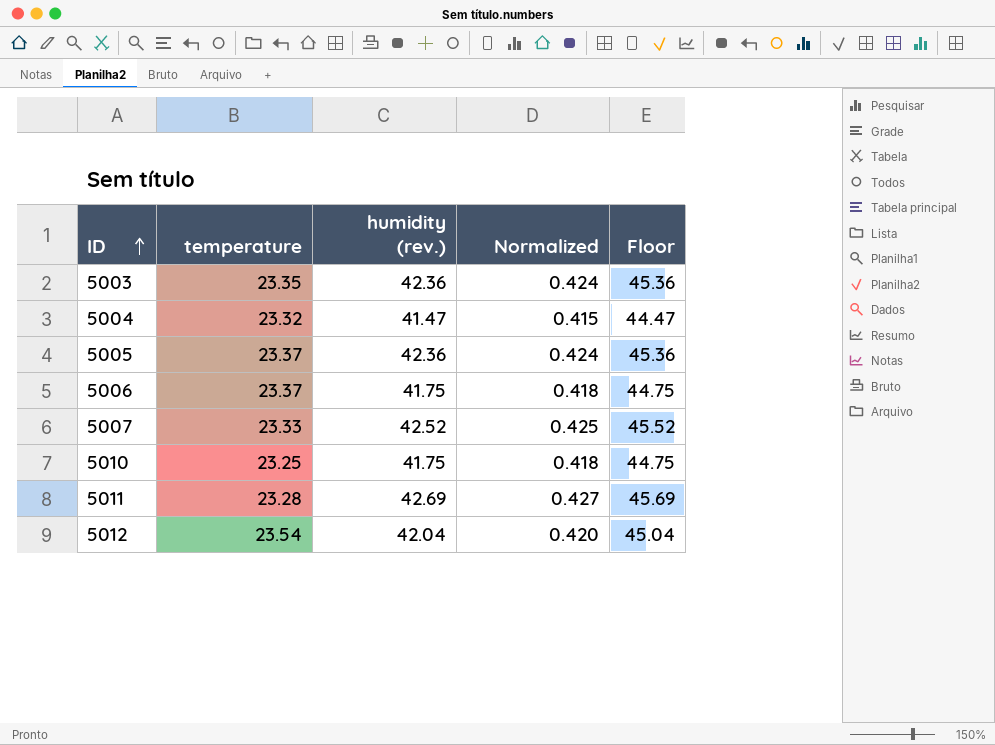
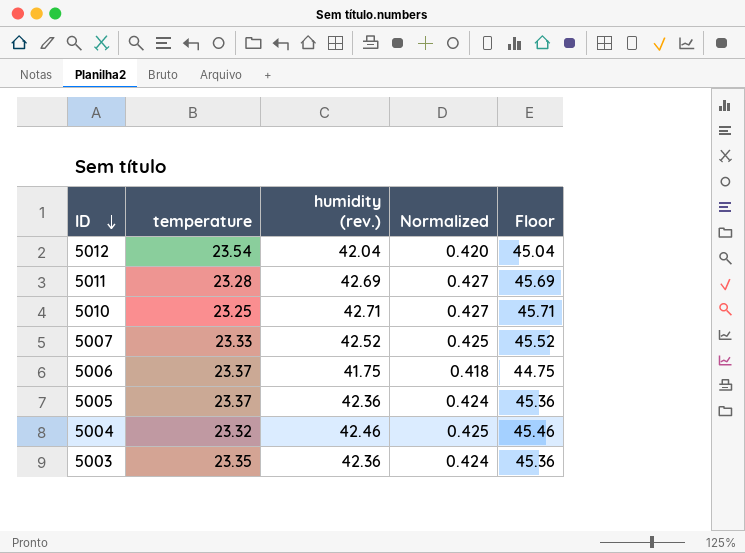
row order: ID ascending -> ID descending
5010 | humidity (rev.): 41.75 -> 42.71
5010 | Normalized: 0.418 -> 0.427
5010 | Floor: 44.75 -> 45.71
5004 | humidity (rev.): 41.47 -> 42.46
5004 | Normalized: 0.415 -> 0.425
5004 | Floor: 44.47 -> 45.46

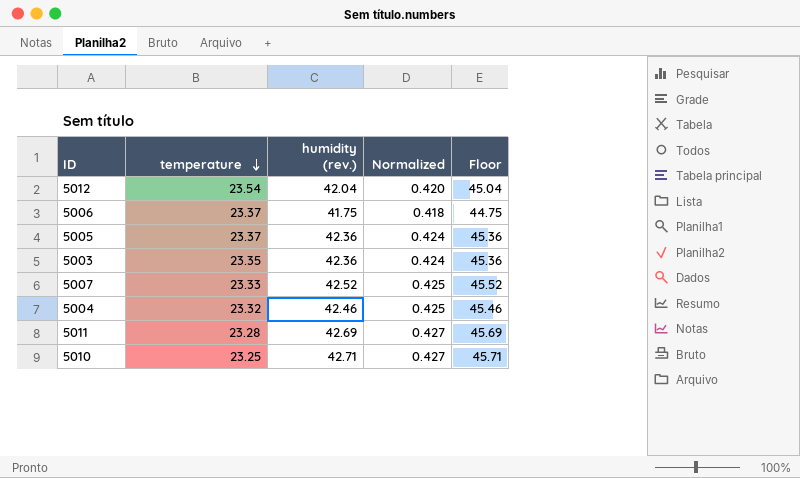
row order: ID descending -> temperature descending

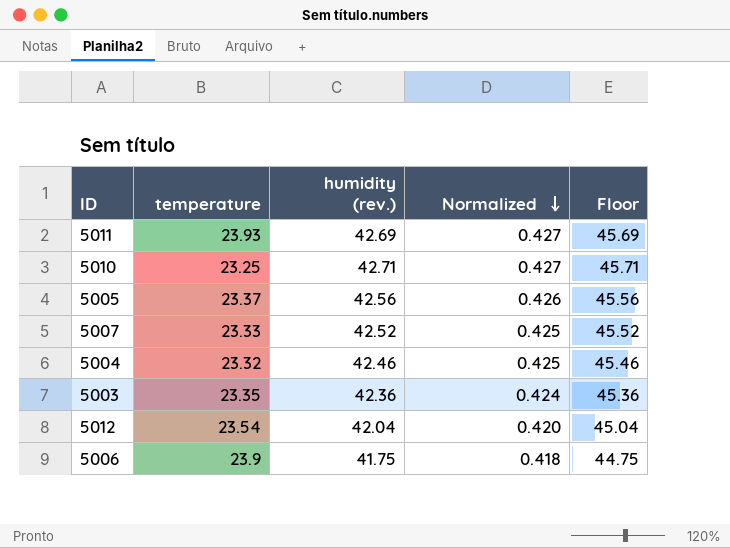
row order: temperature descending -> Normalized descending
5011 | temperature: 23.28 -> 23.93
5005 | humidity (rev.): 42.36 -> 42.56
5005 | Normalized: 0.424 -> 0.426
5005 | Floor: 45.36 -> 45.56
5006 | temperature: 23.37 -> 23.9

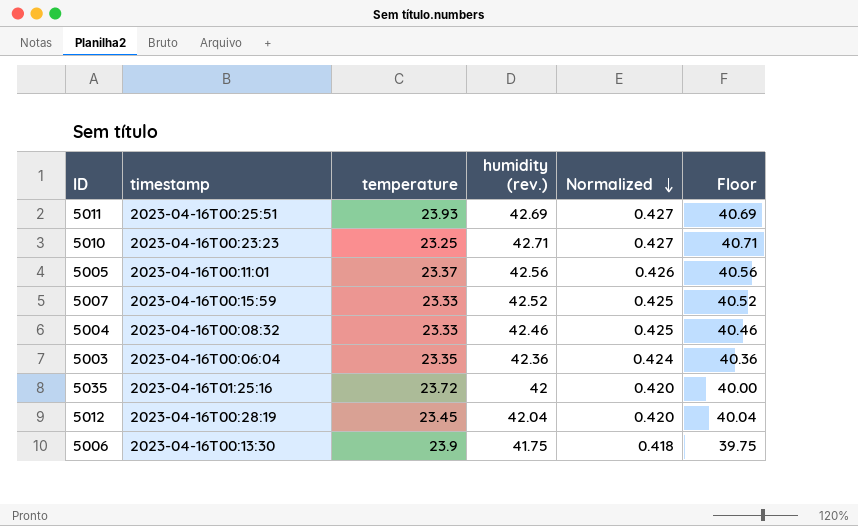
column timestamp | position: none -> 2
column Floor | formula: [humidity (rev.)] + 3 -> [humidity (rev.)] - 2
5004 | temperature: 23.32 -> 23.33
row 5035: none -> 2023-04-16T01:25:16 | 23.72 | 42 | 0.420 | 40.00
5012 | temperature: 23.54 -> 23.45

